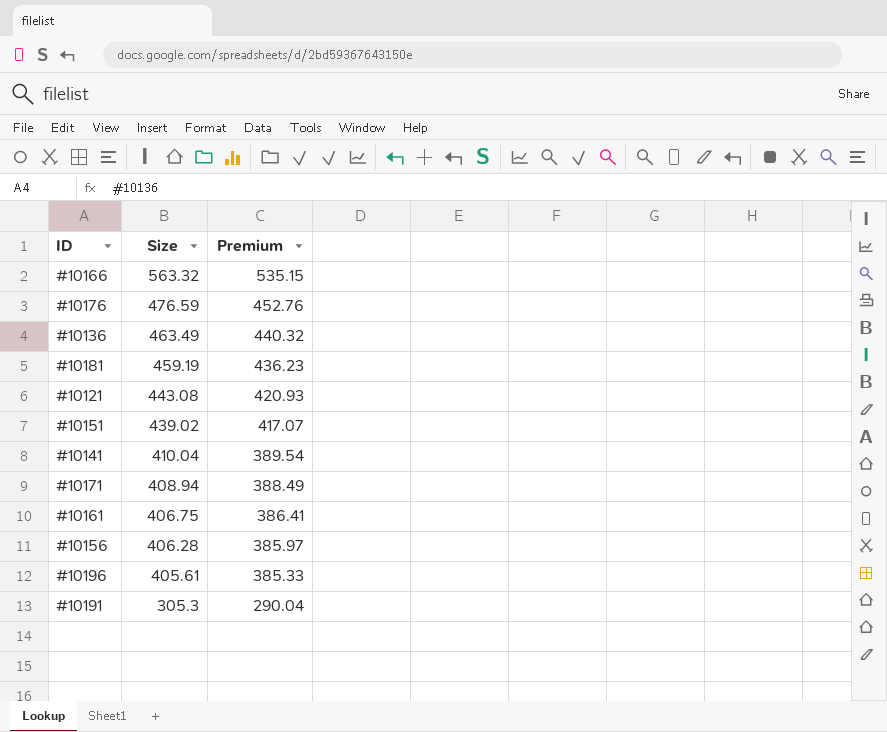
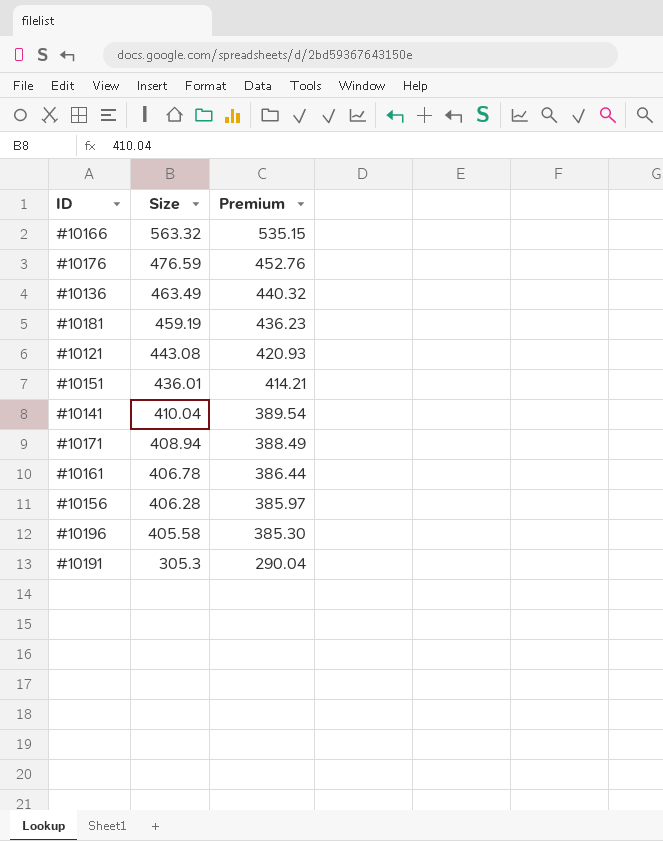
#10151 | Size: 439.02 -> 436.01
#10151 | Premium: 417.07 -> 414.21
#10161 | Size: 406.75 -> 406.78
#10161 | Premium: 386.41 -> 386.44
#10196 | Size: 405.61 -> 405.58
#10196 | Premium: 385.33 -> 385.30

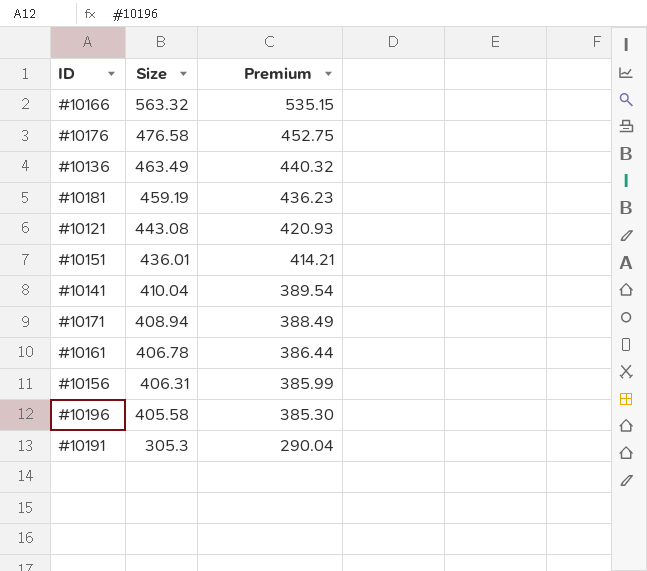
#10176 | Size: 476.59 -> 476.58
#10176 | Premium: 452.76 -> 452.75
#10156 | Size: 406.28 -> 406.31
#10156 | Premium: 385.97 -> 385.99

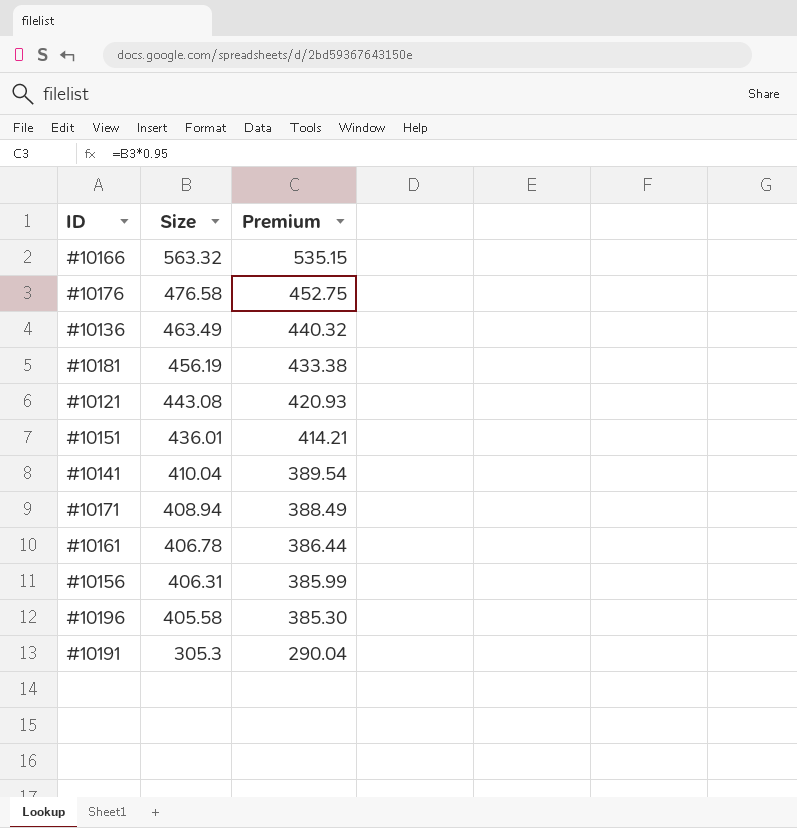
#10181 | Size: 459.19 -> 456.19
#10181 | Premium: 436.23 -> 433.38

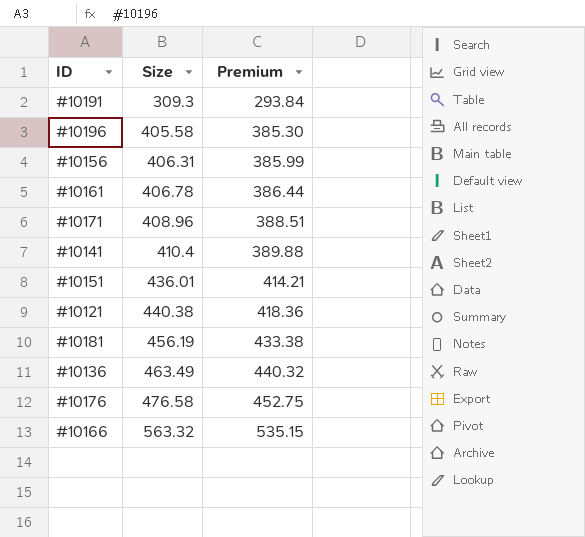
row order: Size descending -> Size ascending
#10191 | Size: 305.3 -> 309.3
#10191 | Premium: 290.04 -> 293.84
#10171 | Size: 408.94 -> 408.96
#10171 | Premium: 388.49 -> 388.51
#10141 | Size: 410.04 -> 410.4
#10141 | Premium: 389.54 -> 389.88
#10121 | Size: 443.08 -> 440.38
#10121 | Premium: 420.93 -> 418.36

